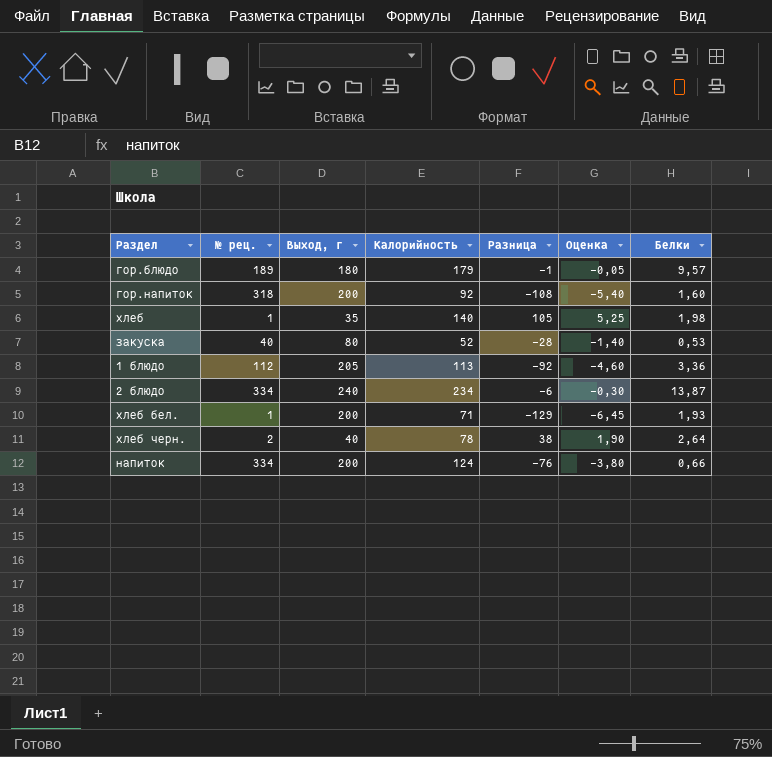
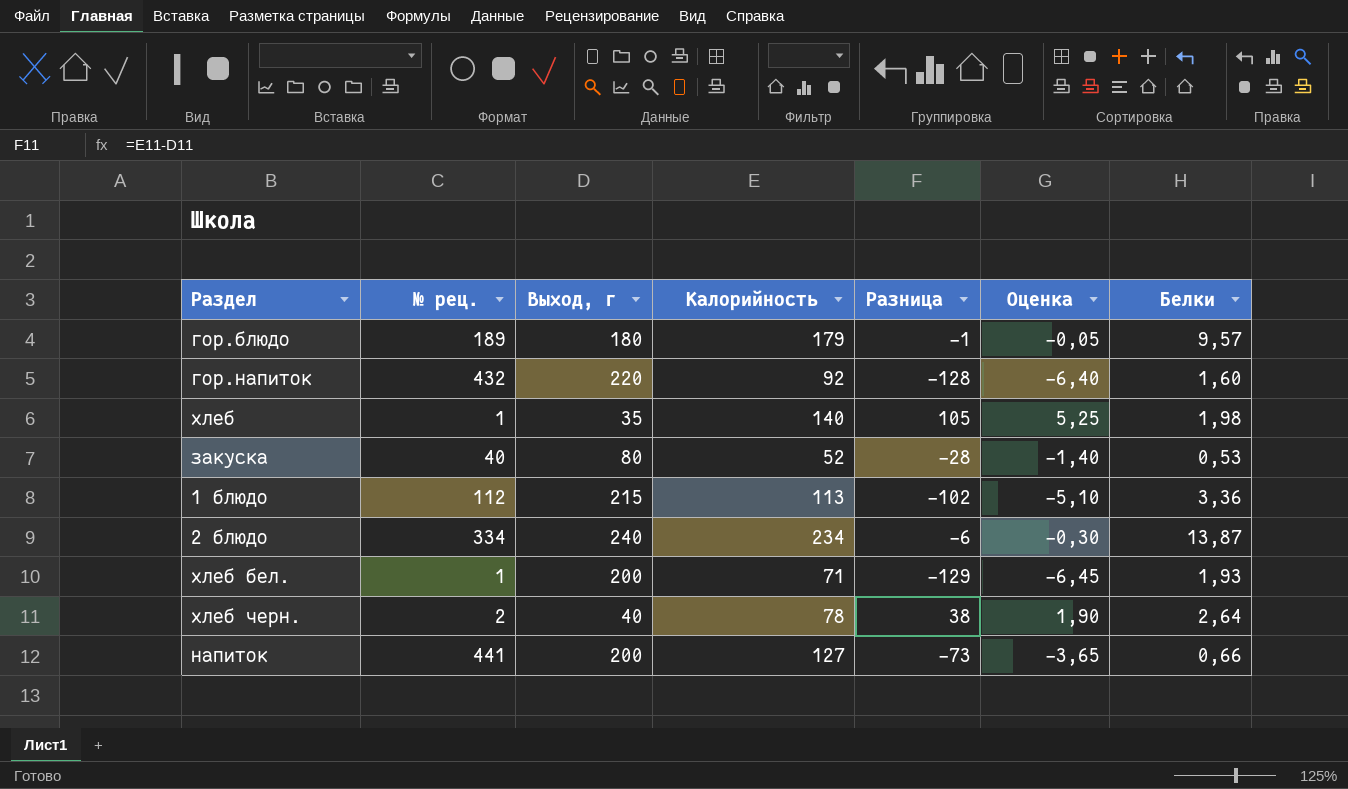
гор.напиток | № рец.: 318 -> 432
гор.напиток | Выход, г: 200 -> 220
гор.напиток | Разница: -108 -> -128
гор.напиток | Оценка: -5,40 -> -6,40
1 блюдо | Выход, г: 205 -> 215
1 блюдо | Разница: -92 -> -102
1 блюдо | Оценка: -4,60 -> -5,10
напиток | № рец.: 334 -> 441
напиток | Калорийность: 124 -> 127
напиток | Разница: -76 -> -73
напиток | Оценка: -3,80 -> -3,65

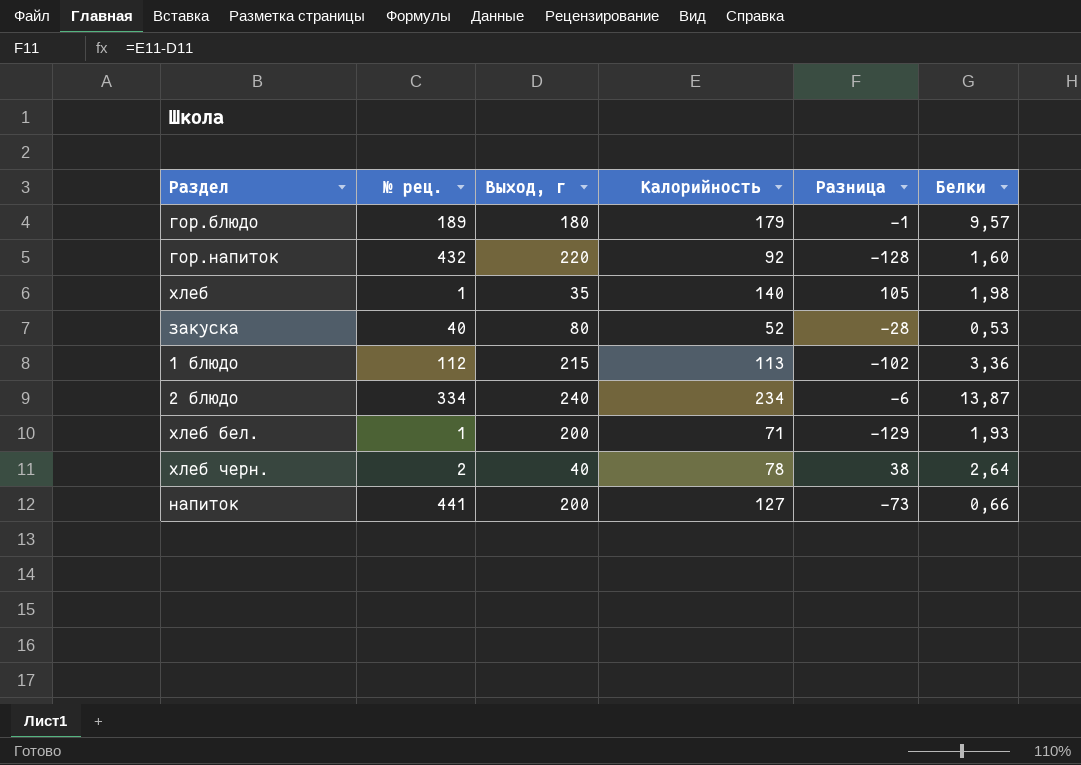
column Оценка | formula: [Разница] * 0,05 -> none

